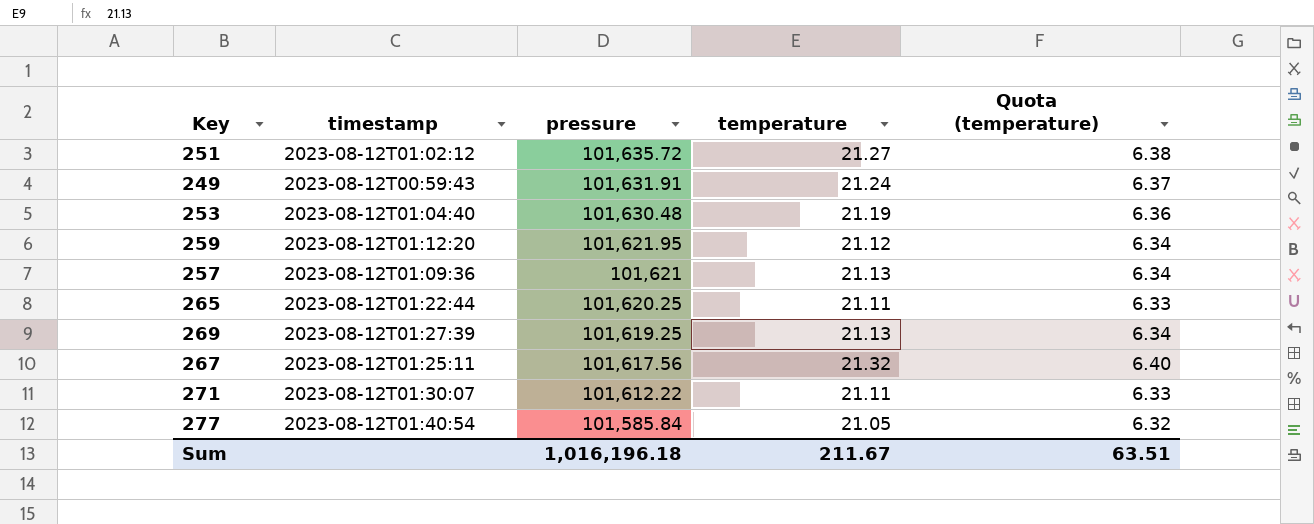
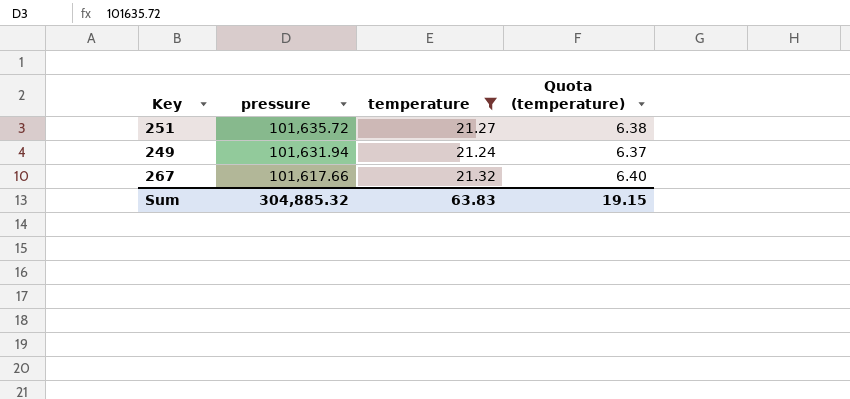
filter: none -> temperature >= 21.24
column timestamp | position: 2 -> none
249 | pressure: 101,631.91 -> 101,631.94
267 | pressure: 101,617.56 -> 101,617.66
Sum | pressure: 1,016,196.18 -> 304,885.32
Sum | temperature: 211.67 -> 63.83
Sum | Quota (temperature): 63.51 -> 19.15

